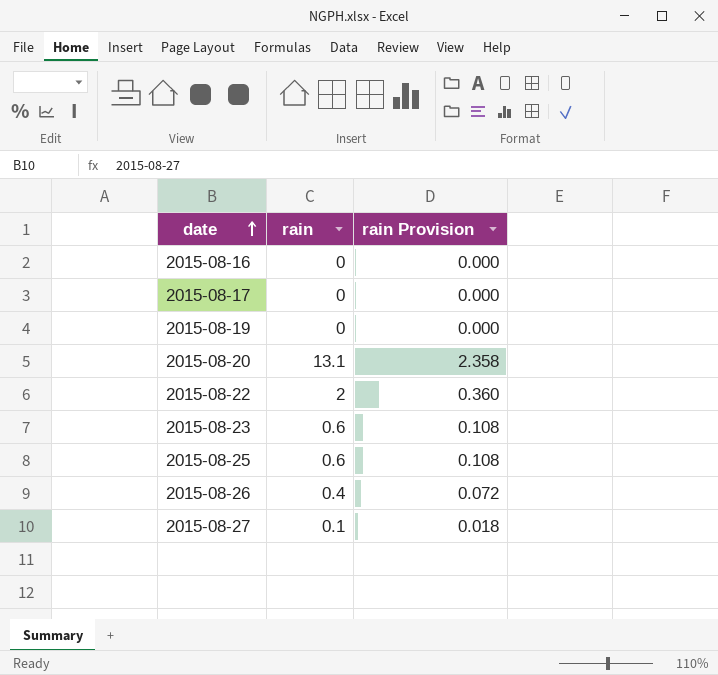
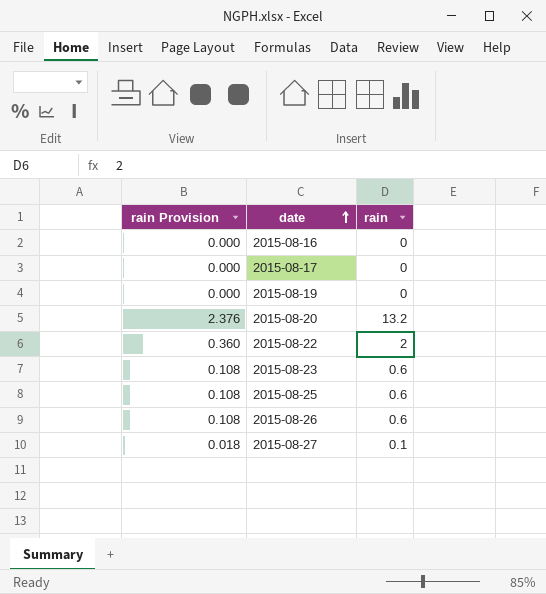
column rain Provision | position: 3 -> 1
2015-08-20 | rain Provision: 2.358 -> 2.376
2015-08-20 | rain: 13.1 -> 13.2
2015-08-26 | rain Provision: 0.072 -> 0.108
2015-08-26 | rain: 0.4 -> 0.6

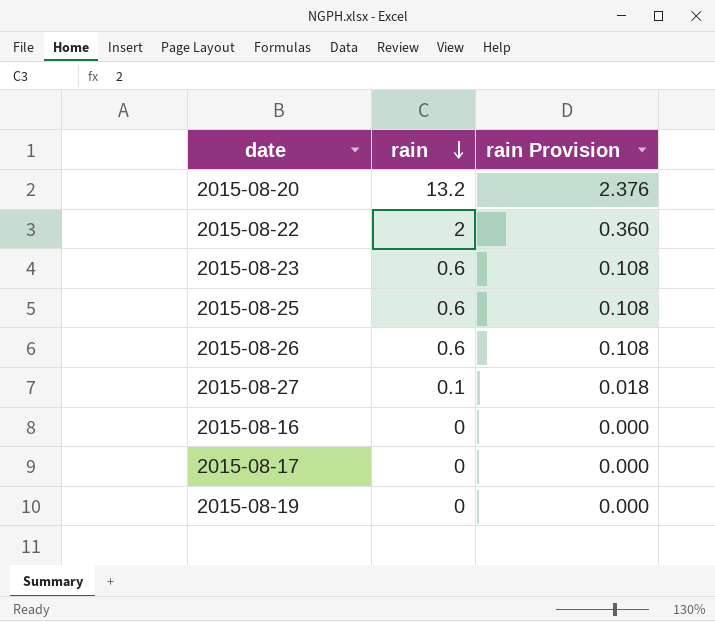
row order: date ascending -> rain descending
column rain Provision | position: 1 -> 3

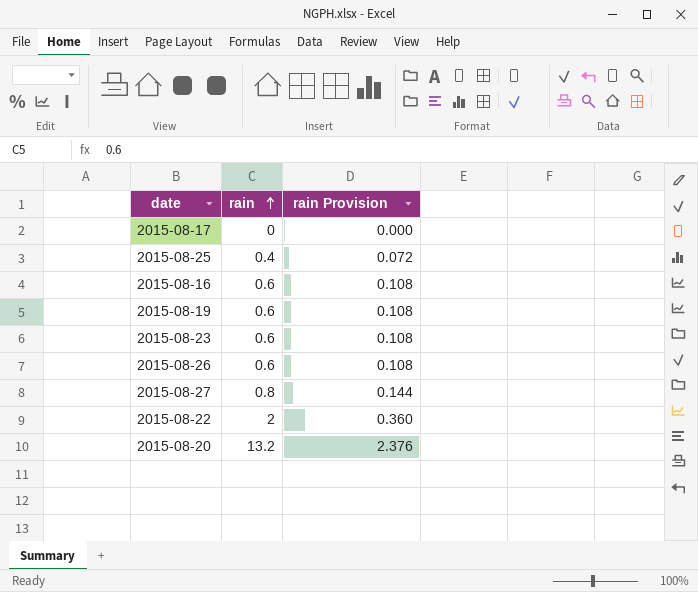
row order: rain descending -> rain ascending
2015-08-25 | rain: 0.6 -> 0.4
2015-08-25 | rain Provision: 0.108 -> 0.072
2015-08-16 | rain: 0 -> 0.6
2015-08-16 | rain Provision: 0.000 -> 0.108
2015-08-19 | rain: 0 -> 0.6
2015-08-19 | rain Provision: 0.000 -> 0.108
2015-08-27 | rain: 0.1 -> 0.8
2015-08-27 | rain Provision: 0.018 -> 0.144

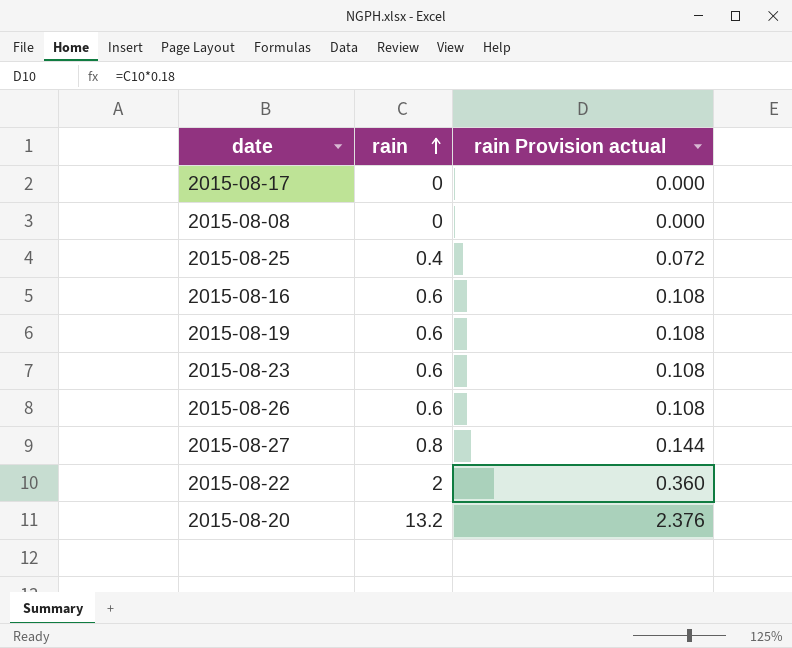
column name: rain Provision -> rain Provision actual
row 2015-08-08: none -> 0 | 0.000

